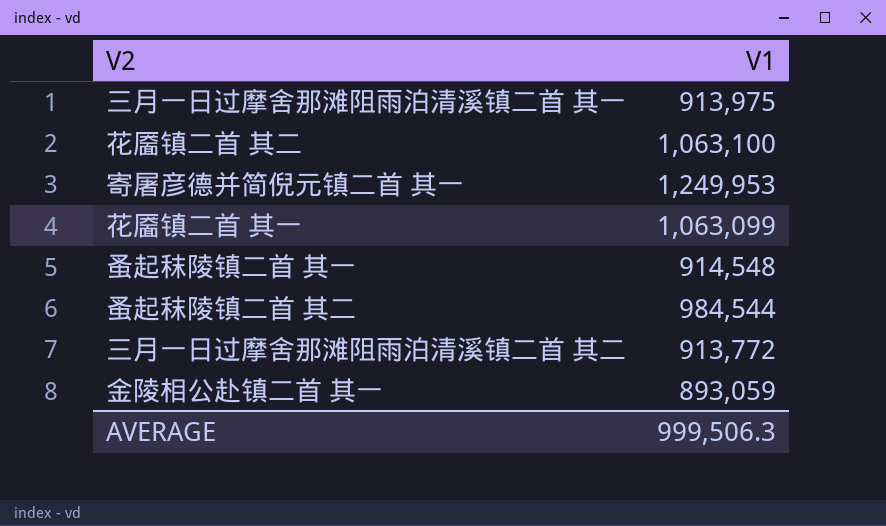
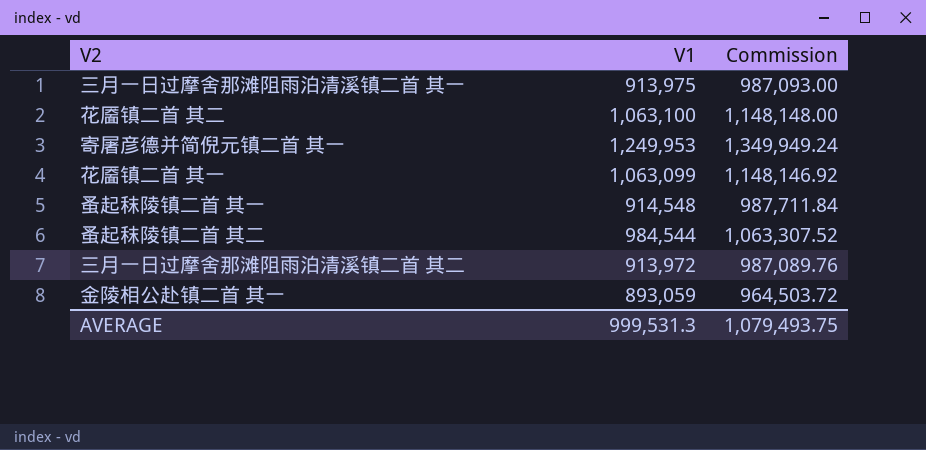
column Commission | formula: none -> [V1] * 1.08
三月一日过摩舍那滩阻雨泊清溪镇二首 其二 | V1: 913,772 -> 913,972
AVERAGE | V1: 999,506.3 -> 999,531.3

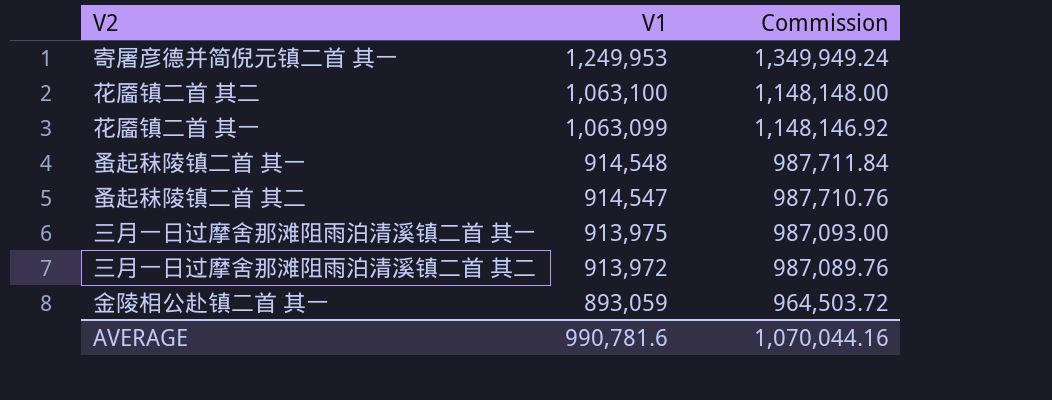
row order: none -> V1 descending
蚤起秣陵镇二首 其二 | V1: 984,544 -> 914,547
蚤起秣陵镇二首 其二 | Commission: 1,063,307.52 -> 987,710.76
AVERAGE | V1: 999,531.3 -> 990,781.6
AVERAGE | Commission: 1,079,493.75 -> 1,070,044.16

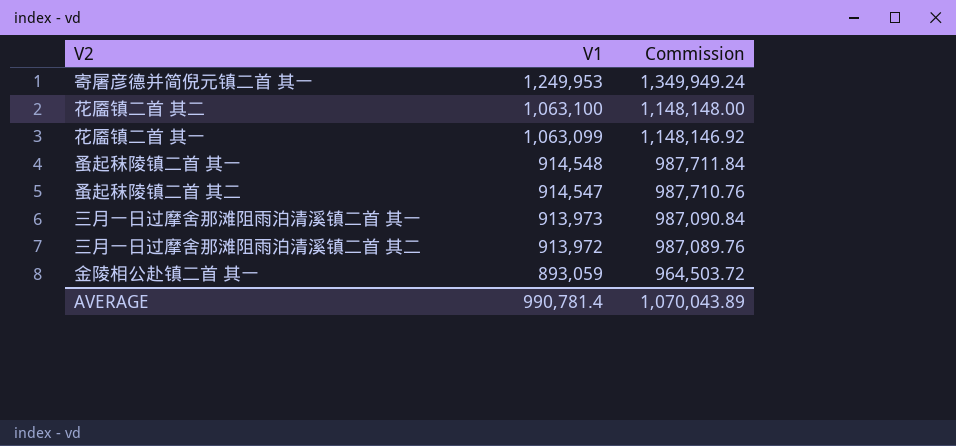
三月一日过摩舍那滩阻雨泊清溪镇二首 其一 | V1: 913,975 -> 913,973
三月一日过摩舍那滩阻雨泊清溪镇二首 其一 | Commission: 987,093.00 -> 987,090.84
AVERAGE | V1: 990,781.6 -> 990,781.4
AVERAGE | Commission: 1,070,044.16 -> 1,070,043.89

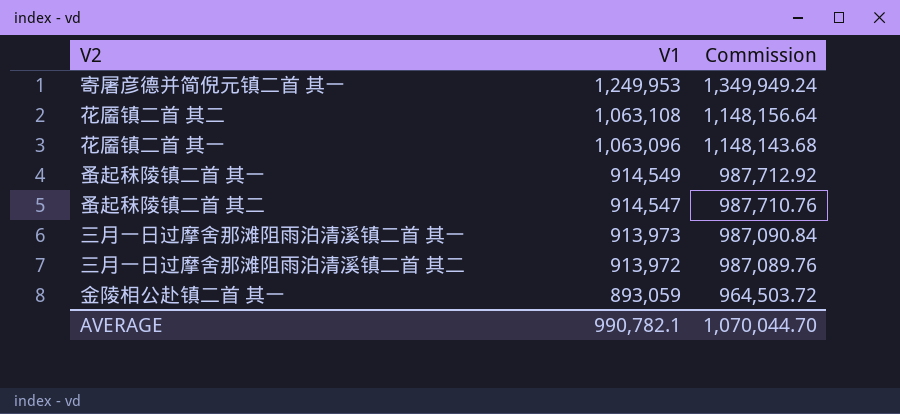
花靥镇二首 其二 | V1: 1,063,100 -> 1,063,108
花靥镇二首 其二 | Commission: 1,148,148.00 -> 1,148,156.64
花靥镇二首 其一 | V1: 1,063,099 -> 1,063,096
花靥镇二首 其一 | Commission: 1,148,146.92 -> 1,148,143.68
蚤起秣陵镇二首 其一 | V1: 914,548 -> 914,549
蚤起秣陵镇二首 其一 | Commission: 987,711.84 -> 987,712.92
AVERAGE | V1: 990,781.4 -> 990,782.1
AVERAGE | Commission: 1,070,043.89 -> 1,070,044.70

